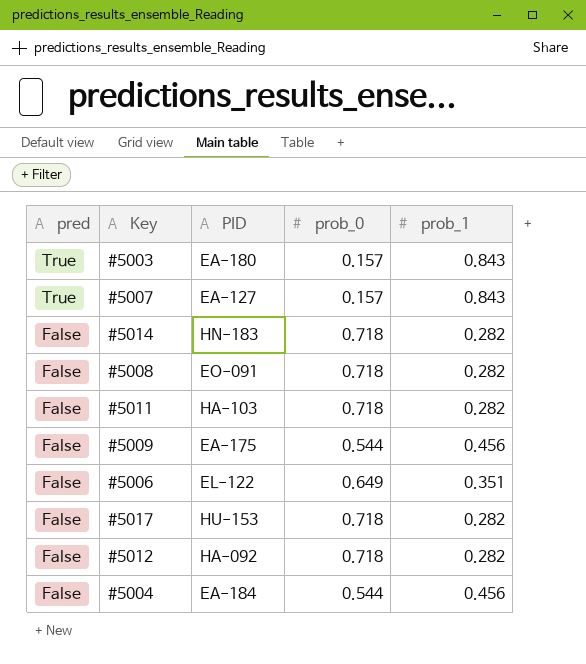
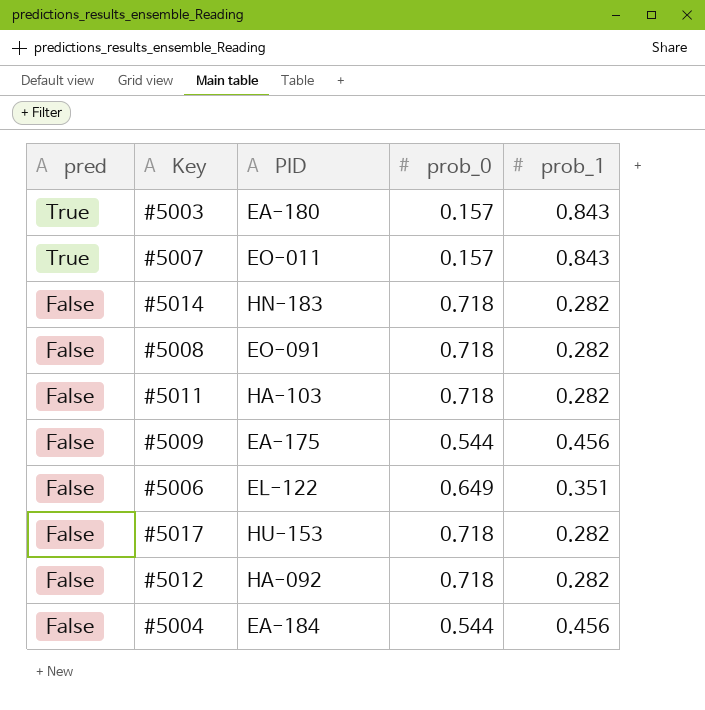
#5007 | PID: EA-127 -> EO-011

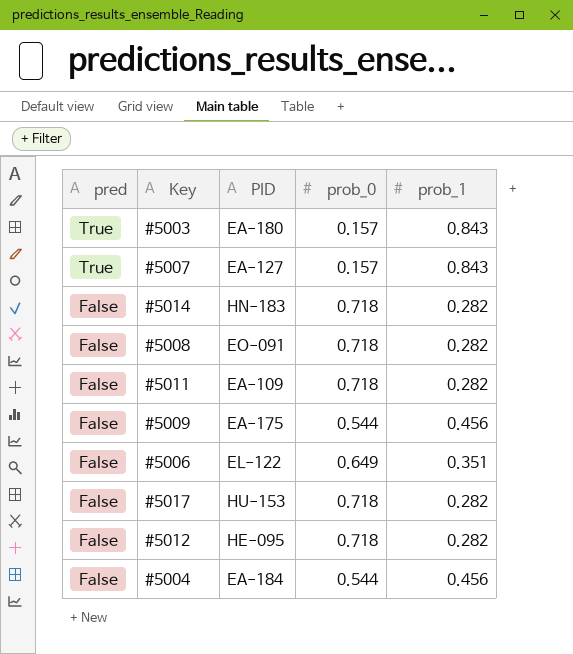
#5007 | PID: EO-011 -> EA-127
#5011 | PID: HA-103 -> EA-109
#5012 | PID: HA-092 -> HE-095

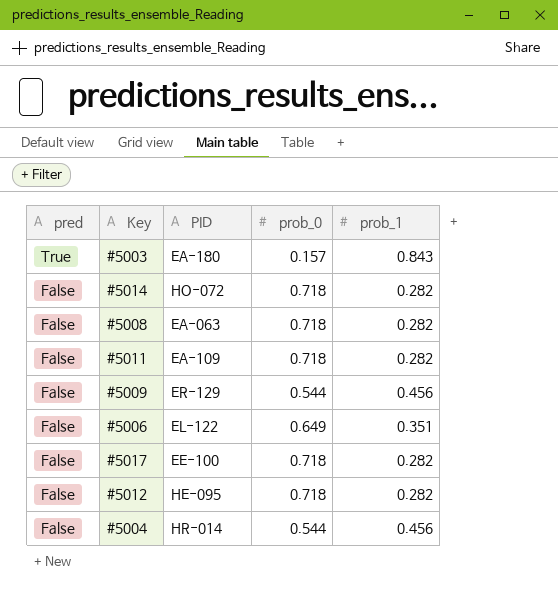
row #5007: True | EA-127 | 0.157 | 0.843 -> none
#5014 | PID: HN-183 -> HO-072
#5008 | PID: EO-091 -> EA-063
#5009 | PID: EA-175 -> ER-129
#5017 | PID: HU-153 -> EE-100
#5004 | PID: EA-184 -> HR-014

